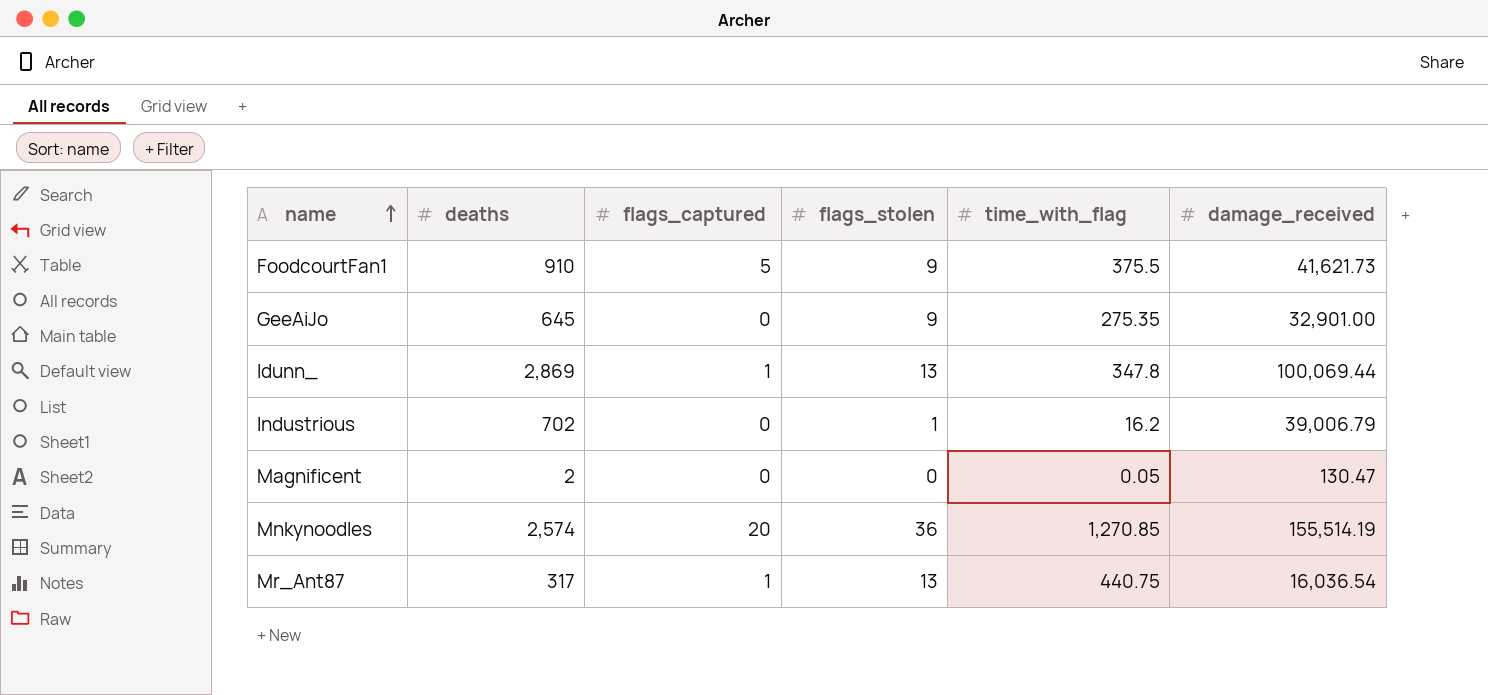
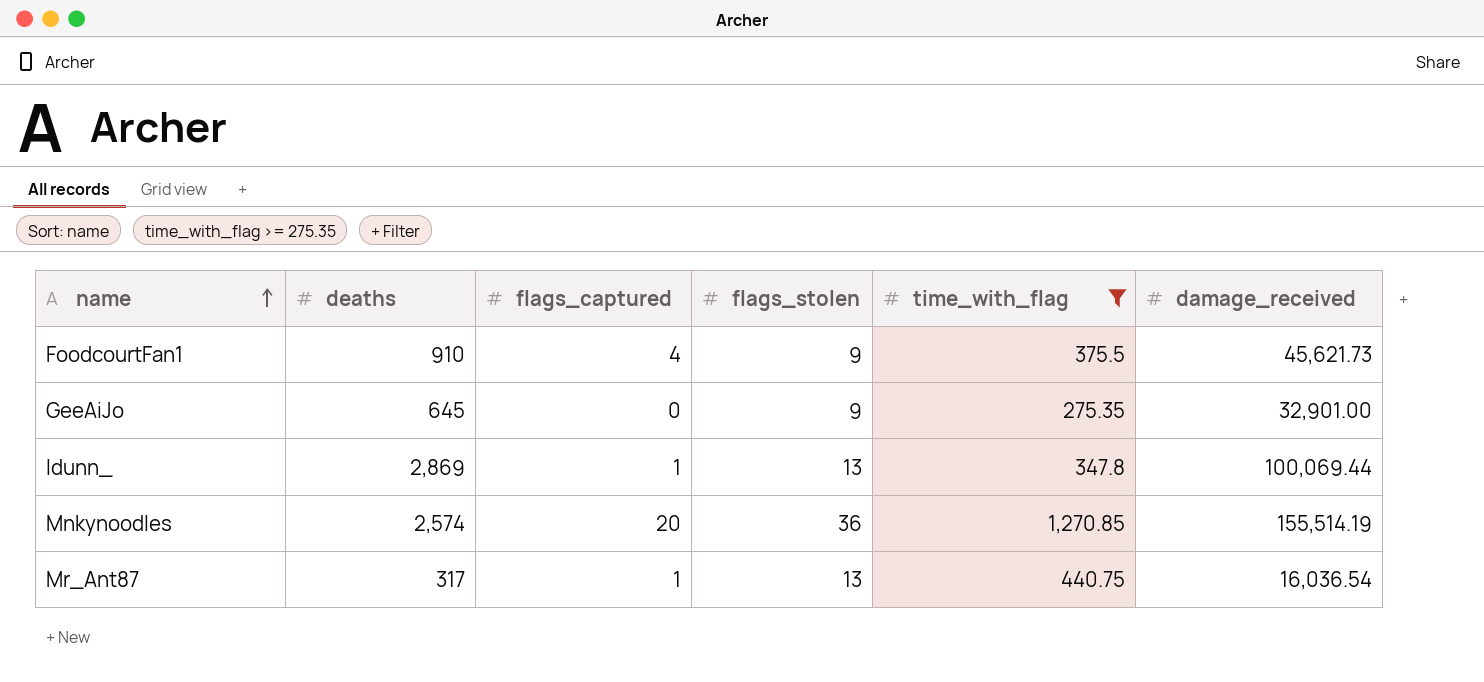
filter: none -> time_with_flag >= 275.35
FoodcourtFan1 | flags_captured: 5 -> 4
FoodcourtFan1 | damage_received: 41,621.73 -> 45,621.73

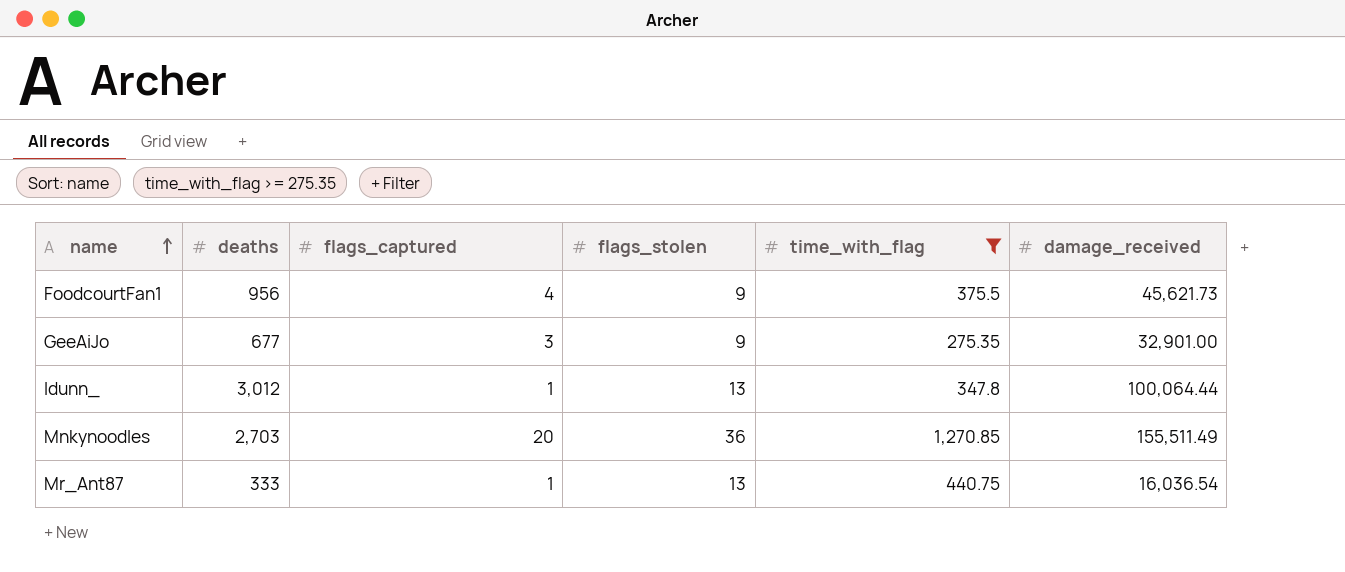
FoodcourtFan1 | deaths: 910 -> 956
GeeAiJo | deaths: 645 -> 677
GeeAiJo | flags_captured: 0 -> 3
Idunn_ | deaths: 2,869 -> 3,012
Idunn_ | damage_received: 100,069.44 -> 100,064.44
Mnkynoodles | deaths: 2,574 -> 2,703
Mnkynoodles | damage_received: 155,514.19 -> 155,511.49
Mr_Ant87 | deaths: 317 -> 333

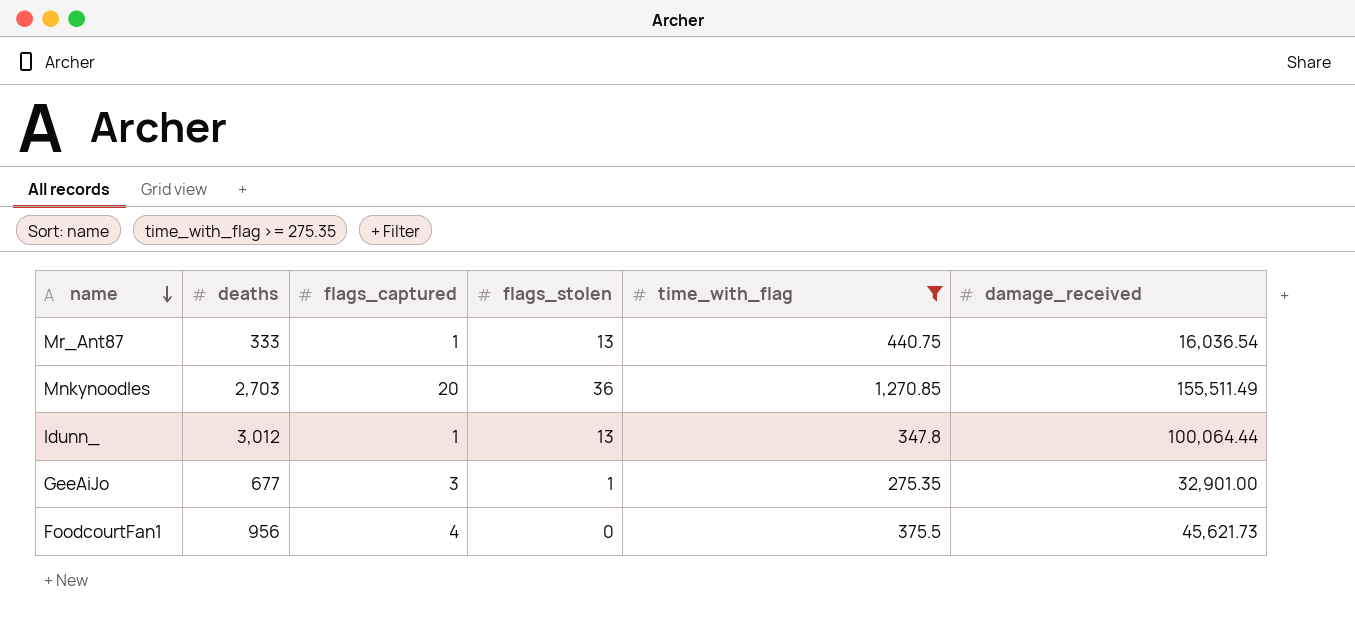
row order: name ascending -> name descending
GeeAiJo | flags_stolen: 9 -> 1
FoodcourtFan1 | flags_stolen: 9 -> 0

